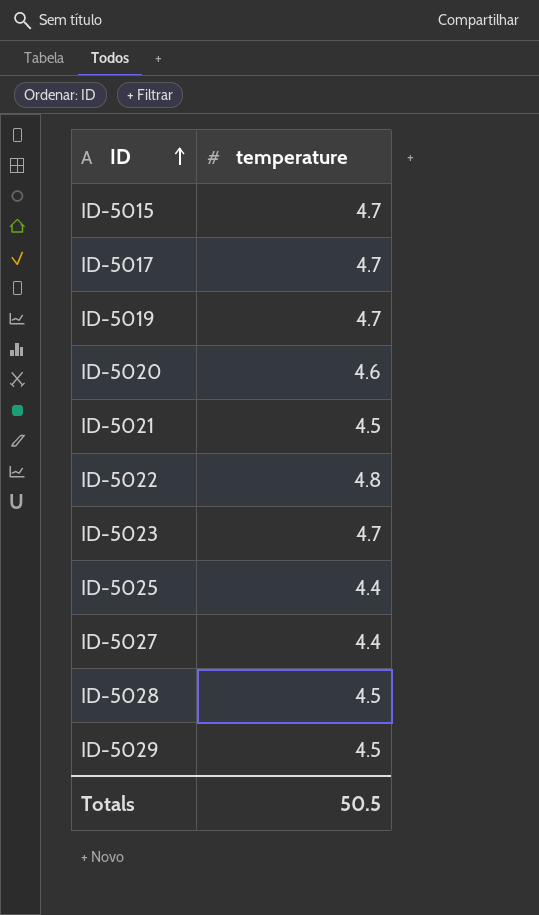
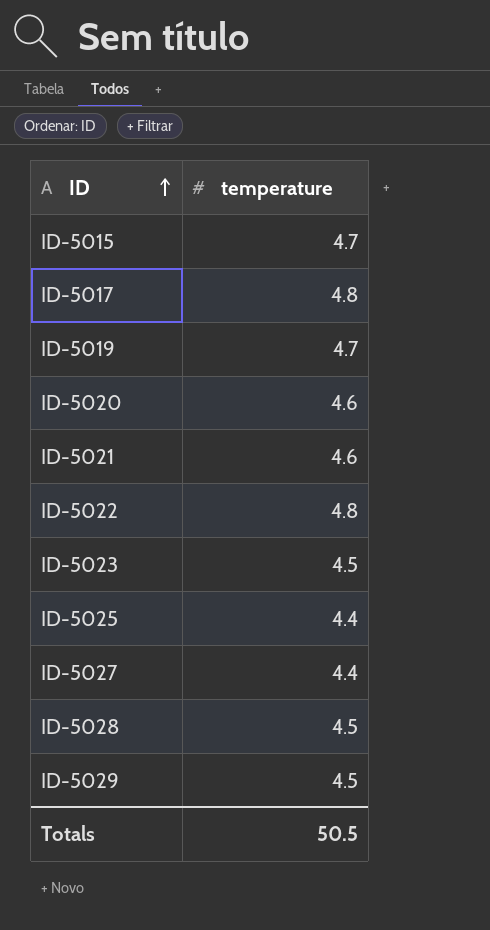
ID-5017 | temperature: 4.7 -> 4.8
ID-5021 | temperature: 4.5 -> 4.6
ID-5023 | temperature: 4.7 -> 4.5

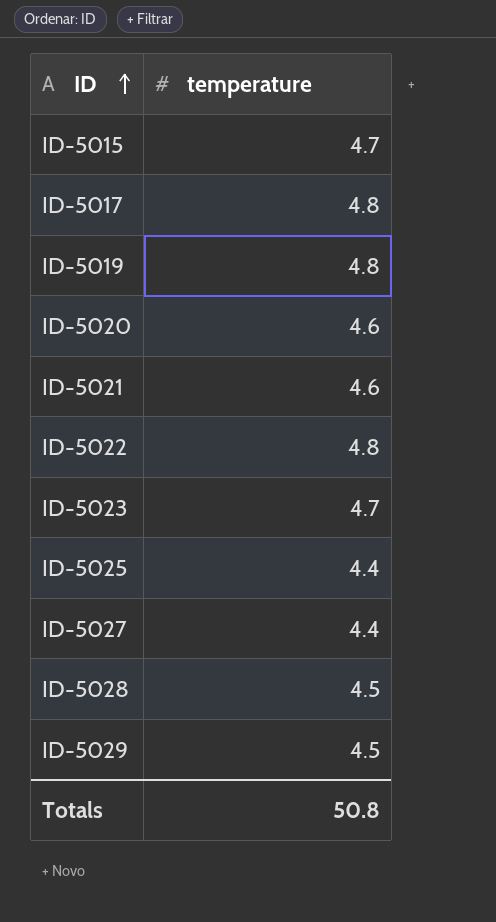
ID-5019 | temperature: 4.7 -> 4.8
ID-5023 | temperature: 4.5 -> 4.7
Totals | temperature: 50.5 -> 50.8

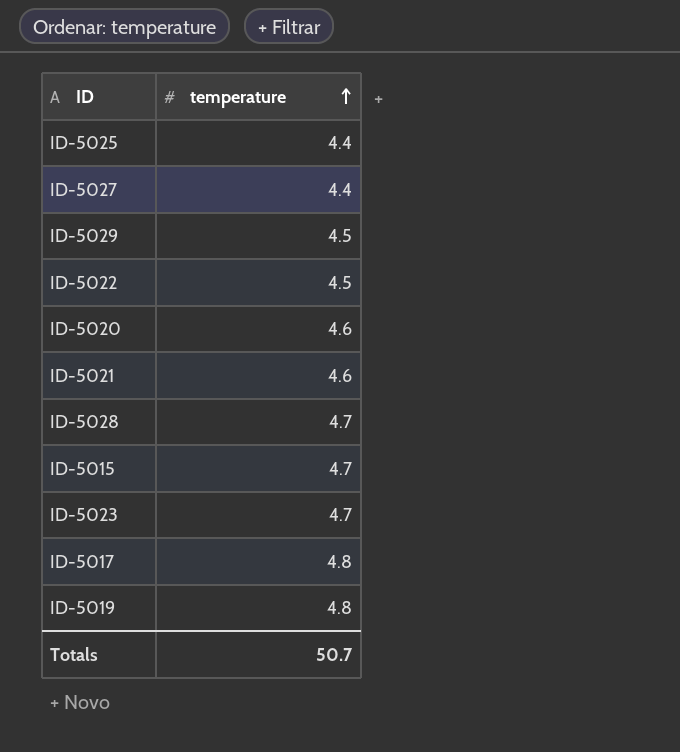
row order: ID ascending -> temperature ascending
ID-5022 | temperature: 4.8 -> 4.5
ID-5028 | temperature: 4.5 -> 4.7
Totals | temperature: 50.8 -> 50.7

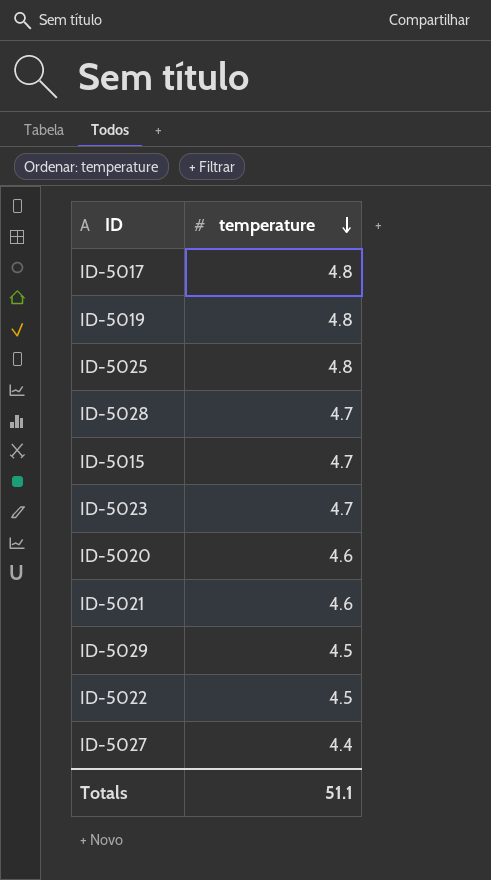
row order: temperature ascending -> temperature descending
ID-5025 | temperature: 4.4 -> 4.8
Totals | temperature: 50.7 -> 51.1

